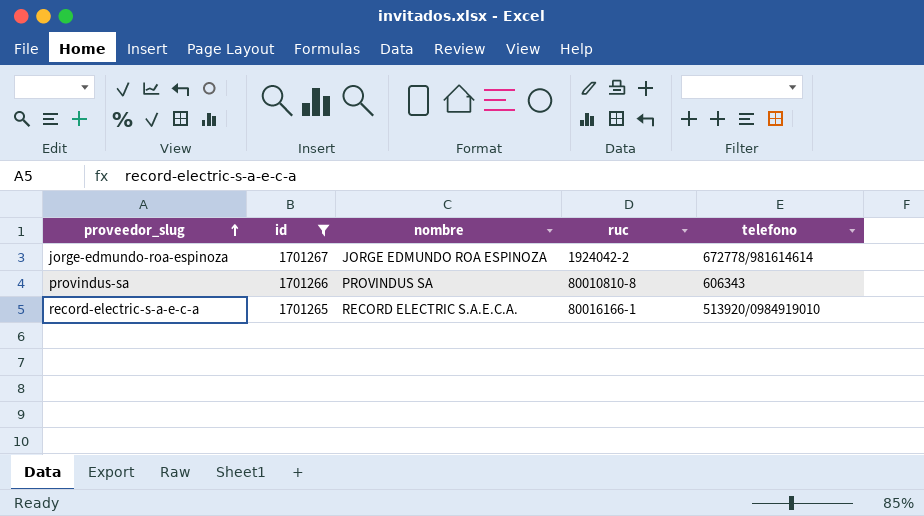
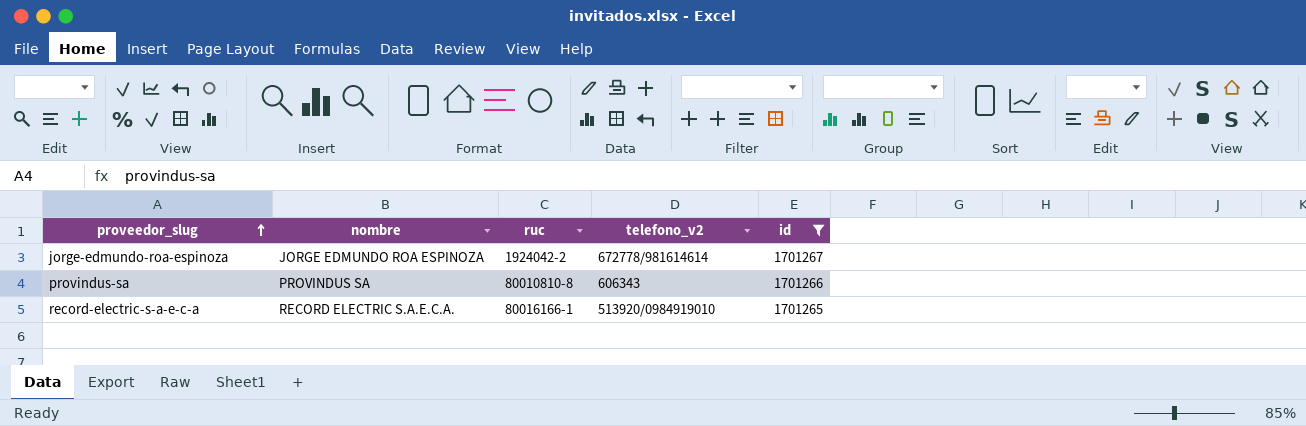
column name: telefono -> telefono_v2
column id | position: 2 -> 5

